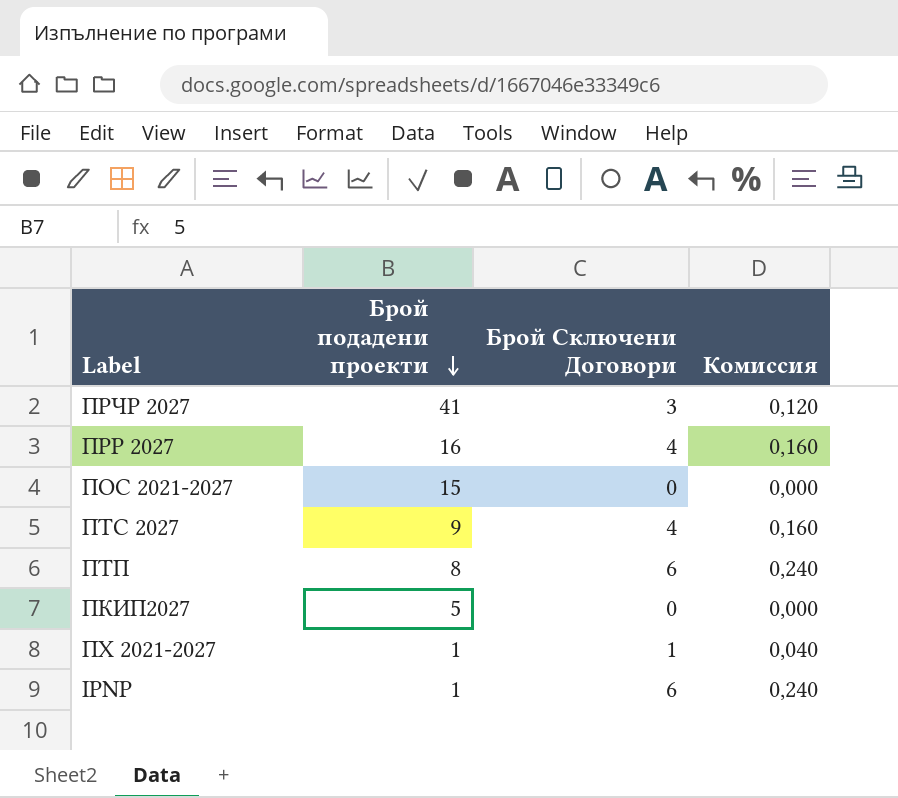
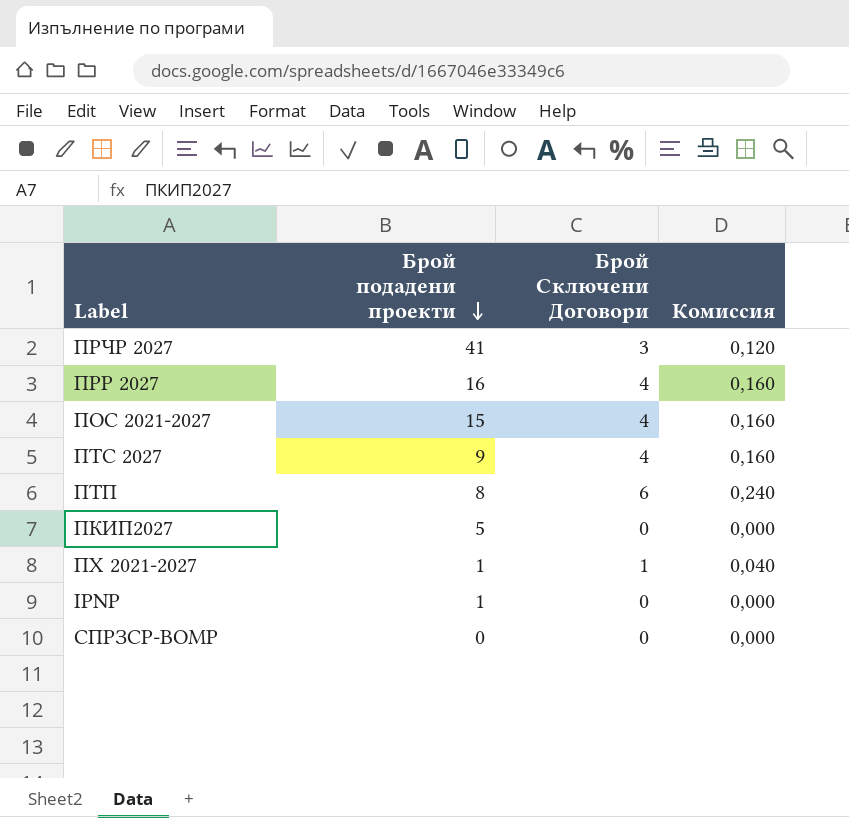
ПОС 2021-2027 | Брой Сключени Договори: 0 -> 4
ПОС 2021-2027 | Комиссия: 0,000 -> 0,160
IPNP | Брой Сключени Договори: 6 -> 0
IPNP | Комиссия: 0,240 -> 0,000
row СПРЗСР-ВОМР: none -> 0 | 0 | 0,000

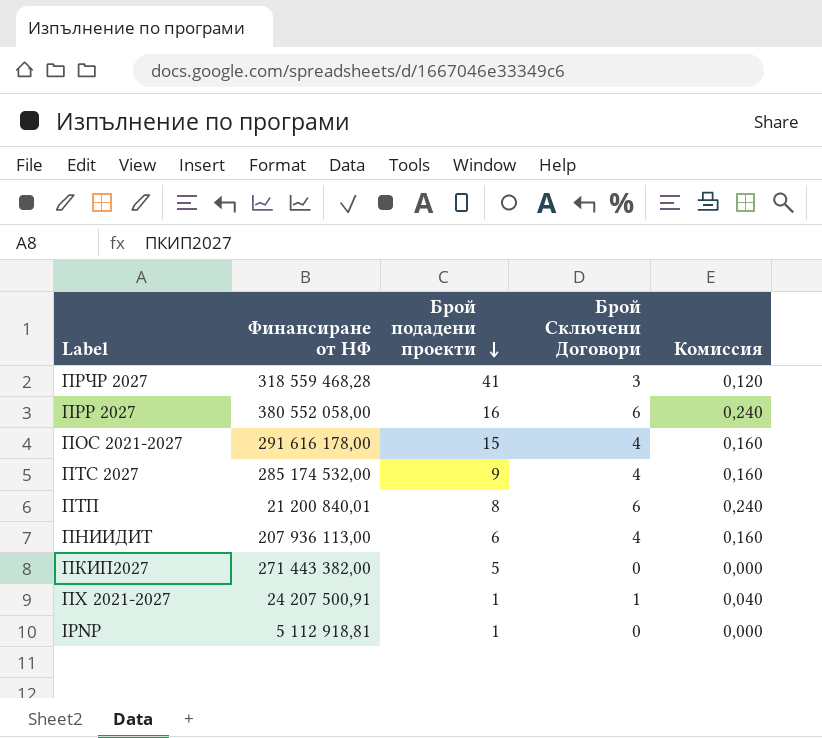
column Финансиране от НФ | position: none -> 2
row СПРЗСР-ВОМР: 0 | 0 | 0,000 -> none
ПРР 2027 | Брой Сключени Договори: 4 -> 6
ПРР 2027 | Комиссия: 0,160 -> 0,240
row ПНИИДИТ: none -> 207 936 113,00 | 6 | 4 | 0,160

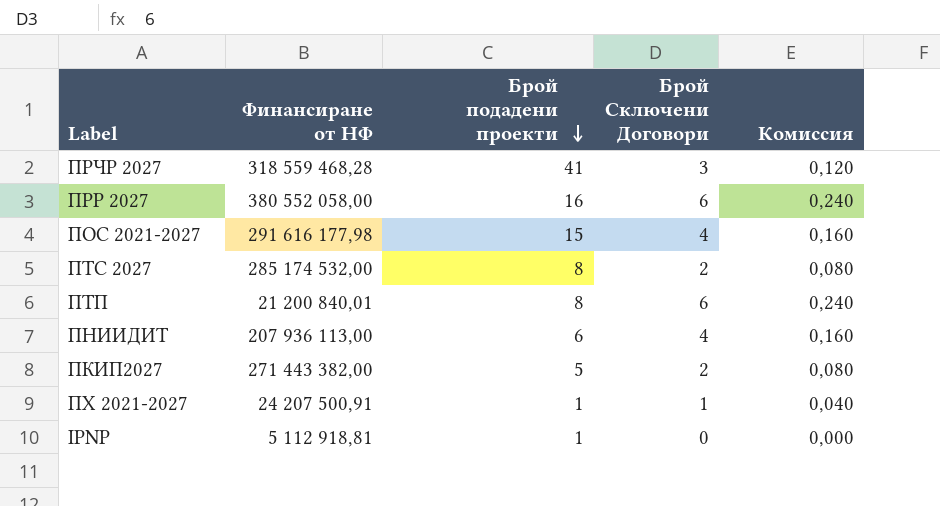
ПОС 2021-2027 | Финансиране от НФ: 291 616 178,00 -> 291 616 177,98
ПТС 2027 | Брой подадени проекти: 9 -> 8
ПТС 2027 | Брой Сключени Договори: 4 -> 2
ПТС 2027 | Комиссия: 0,160 -> 0,080
ПКИП2027 | Брой Сключени Договори: 0 -> 2
ПКИП2027 | Комиссия: 0,000 -> 0,080

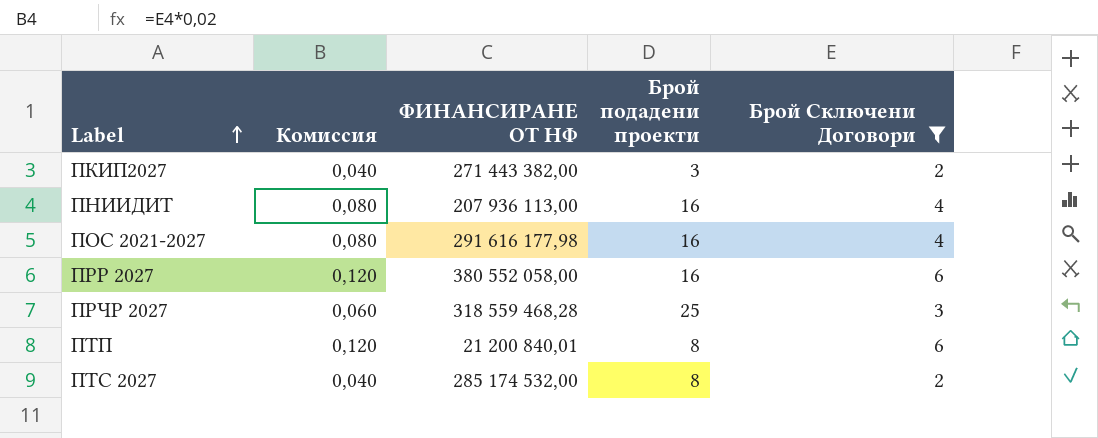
filter: none -> Брой Сключени Договори >= 2
row order: Брой подадени проекти descending -> Label ascending
column Комиссия | formula: [Брой Сключени Договори] * 0,04 -> [Брой Сключени Договори] * 0,02
column Комиссия | position: 5 -> 2
column name: Финансиране от НФ -> ФИНАНСИРАНЕ ОТ НФ
ПКИП2027 | Брой подадени проекти: 5 -> 3
ПНИИДИТ | Брой подадени проекти: 6 -> 16
ПОС 2021-2027 | Брой подадени проекти: 15 -> 16
ПРЧР 2027 | Брой подадени проекти: 41 -> 25

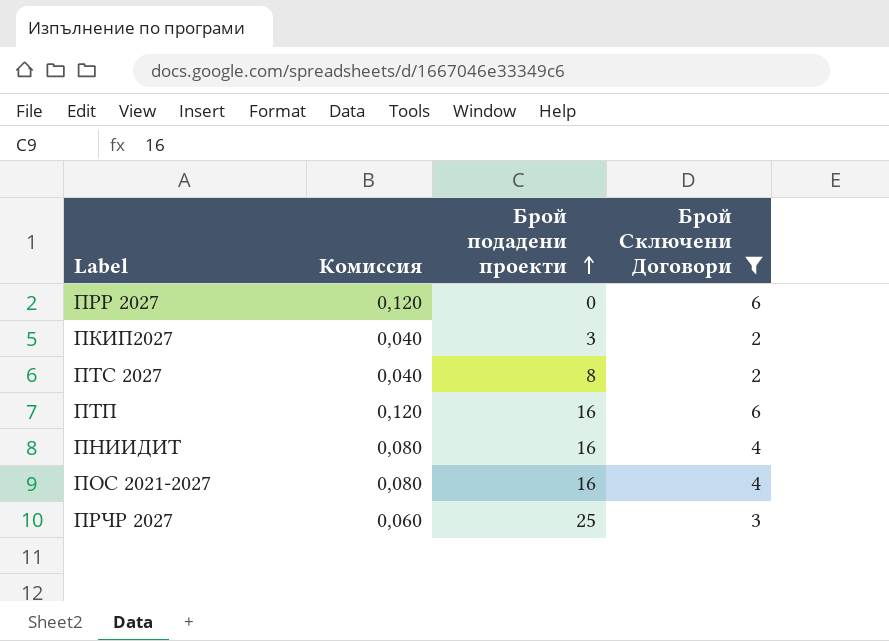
row order: Label ascending -> Брой подадени проекти ascending
column ФИНАНСИРАНЕ ОТ НФ | position: 3 -> none
ПРР 2027 | Брой подадени проекти: 16 -> 0
ПТП | Брой подадени проекти: 8 -> 16

